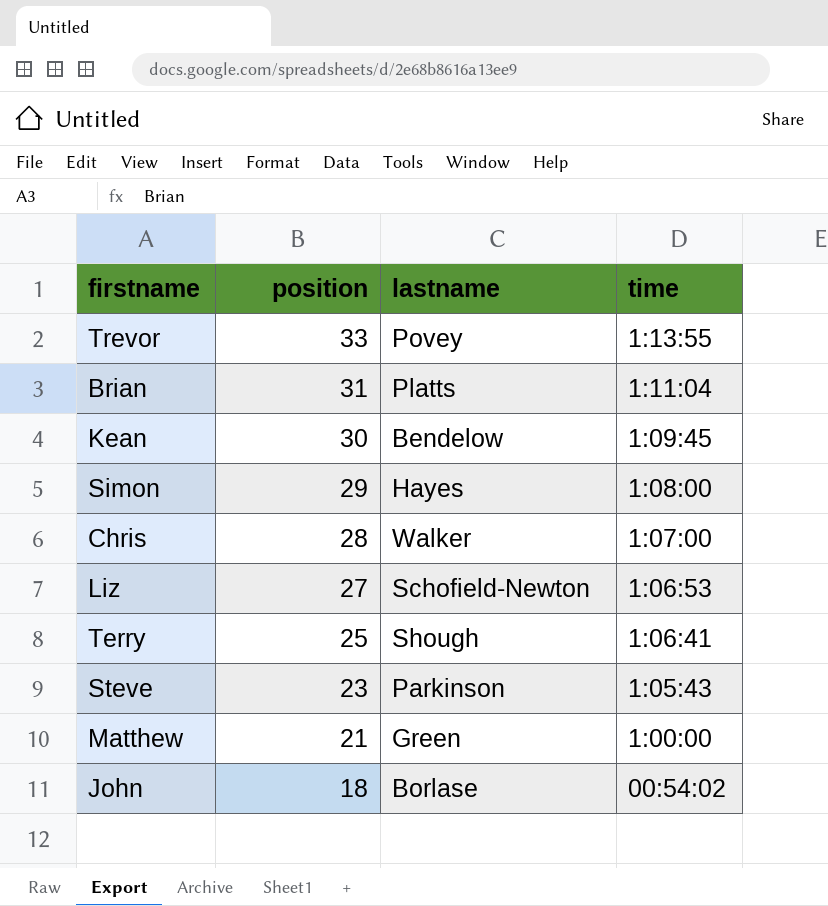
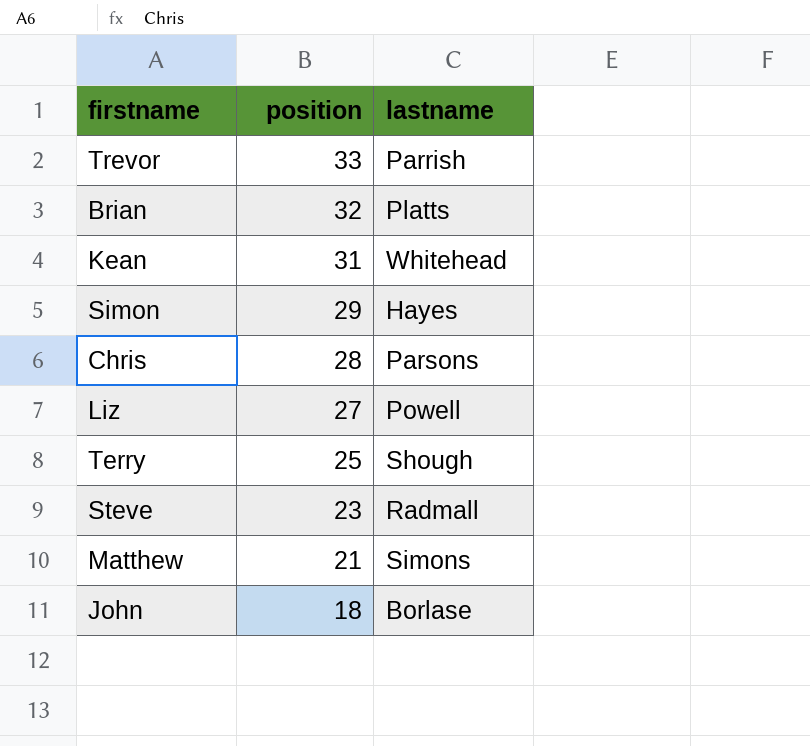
column time | position: 4 -> none
Trevor | lastname: Povey -> Parrish
Brian | position: 31 -> 32
Kean | position: 30 -> 31
Kean | lastname: Bendelow -> Whitehead
Chris | lastname: Walker -> Parsons
Liz | lastname: Schofield-Newton -> Powell
Steve | lastname: Parkinson -> Radmall
Matthew | lastname: Green -> Simons

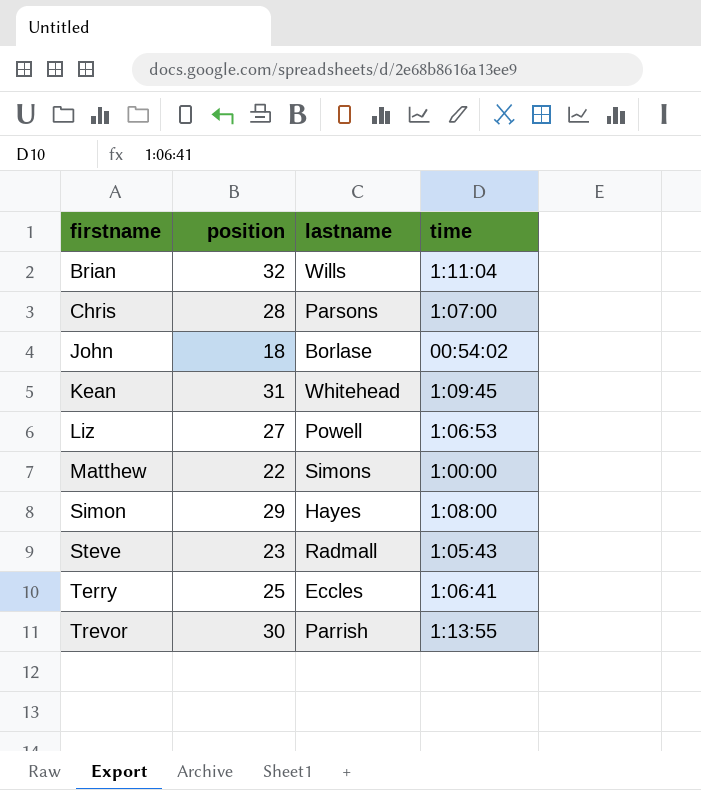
row order: position descending -> firstname ascending
column time | position: none -> 4
Brian | lastname: Platts -> Wills
Matthew | position: 21 -> 22
Terry | lastname: Shough -> Eccles
Trevor | position: 33 -> 30

